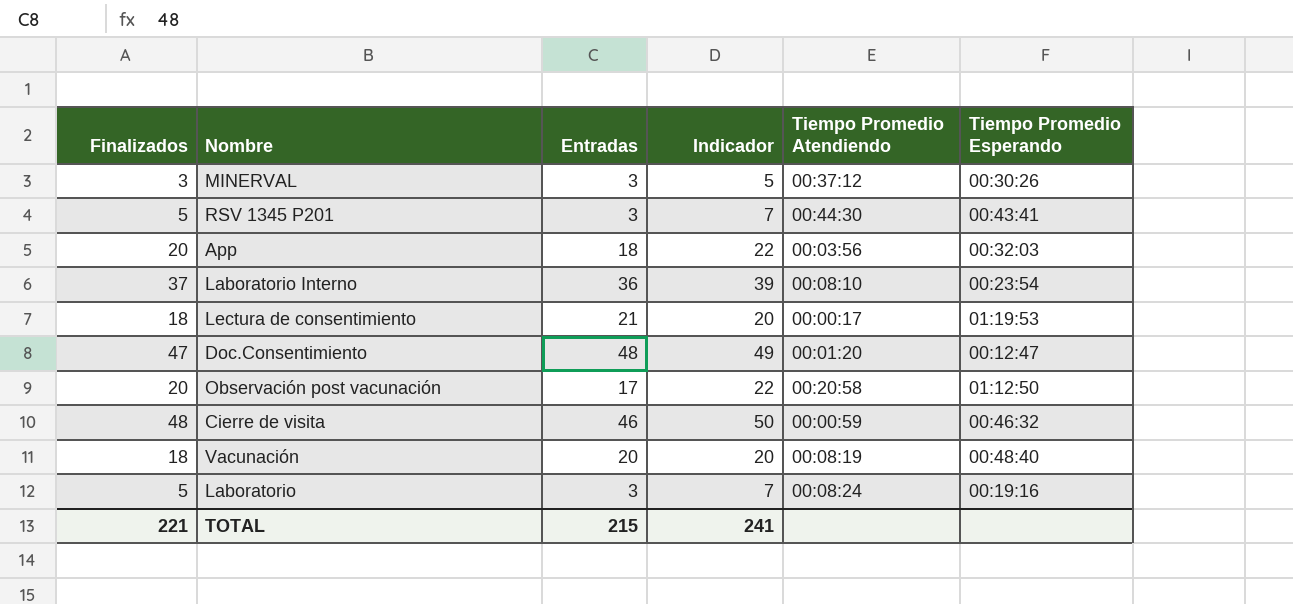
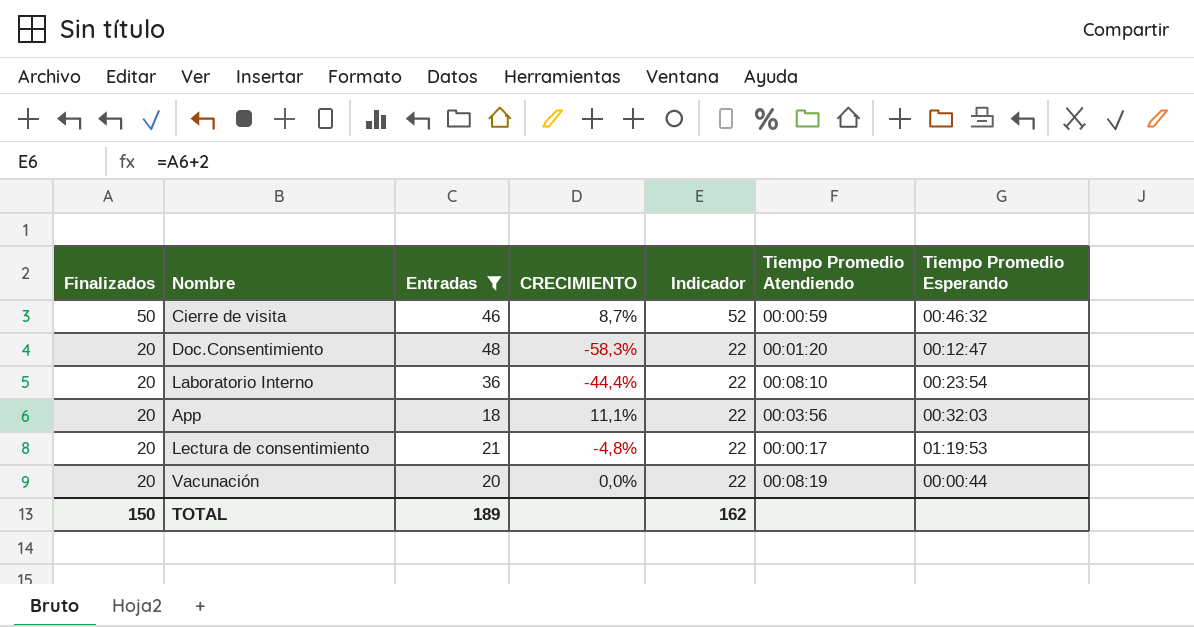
filter: none -> Entradas >= 18
row order: none -> Finalizados descending
column CRECIMIENTO | formula: none -> ([Finalizados] - [Entradas]) / [Entradas]
Cierre de visita | Finalizados: 48 -> 50
Cierre de visita | Indicador: 50 -> 52
Doc.Consentimiento | Finalizados: 47 -> 20
Doc.Consentimiento | Indicador: 49 -> 22
Laboratorio Interno | Finalizados: 37 -> 20
Laboratorio Interno | Indicador: 39 -> 22
Lectura de consentimiento | Finalizados: 18 -> 20
Lectura de consentimiento | Indicador: 20 -> 22
Vacunación | Finalizados: 18 -> 20
Vacunación | Indicador: 20 -> 22
Vacunación | Tiempo Promedio Esperando: 00:48:40 -> 00:00:44
TOTAL | Finalizados: 221 -> 150
TOTAL | Entradas: 215 -> 189
TOTAL | Indicador: 241 -> 162

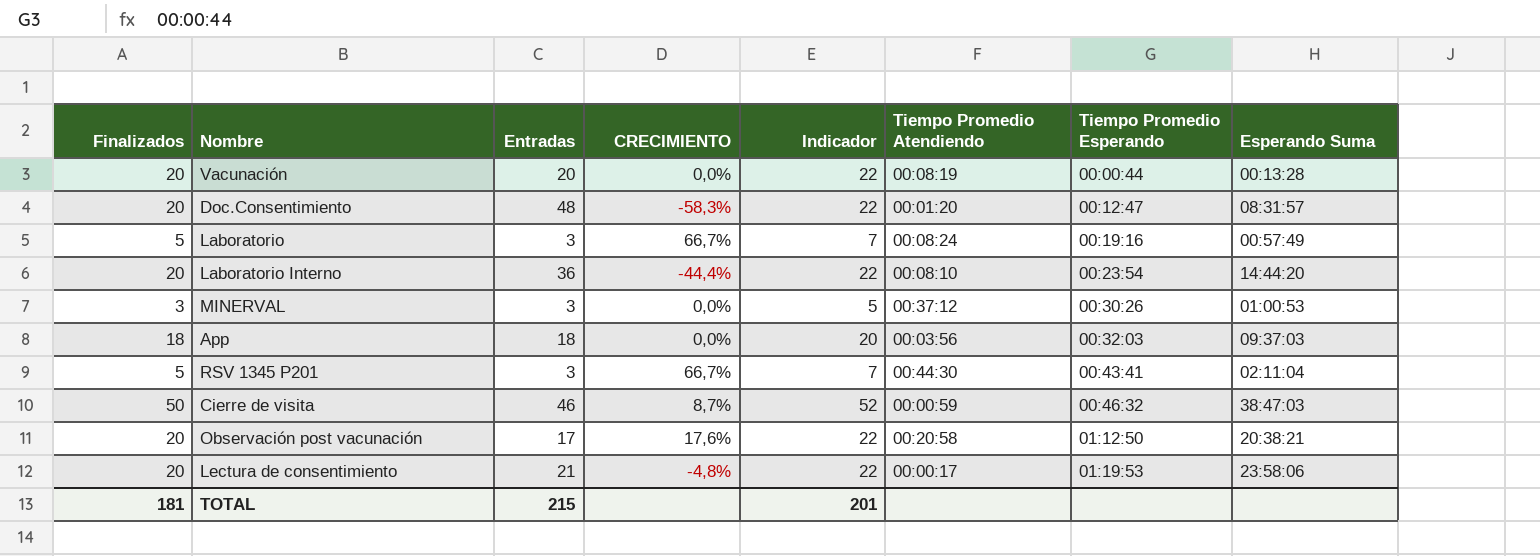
filter: Entradas >= 18 -> none
row order: Finalizados descending -> Tiempo Promedio Esperando ascending
column Esperando Suma | position: none -> 8
App | Finalizados: 20 -> 18
App | CRECIMIENTO: 11,1% -> 0,0%
App | Indicador: 22 -> 20
TOTAL | Finalizados: 150 -> 181
TOTAL | Entradas: 189 -> 215
TOTAL | Indicador: 162 -> 201

